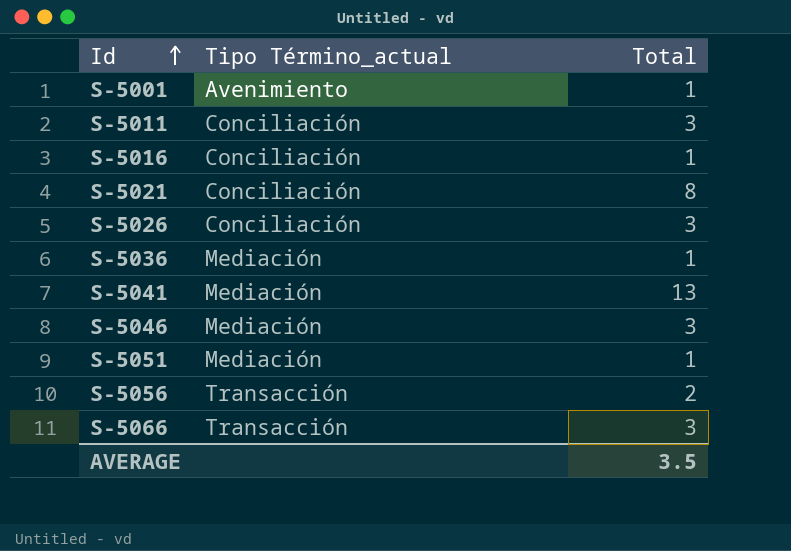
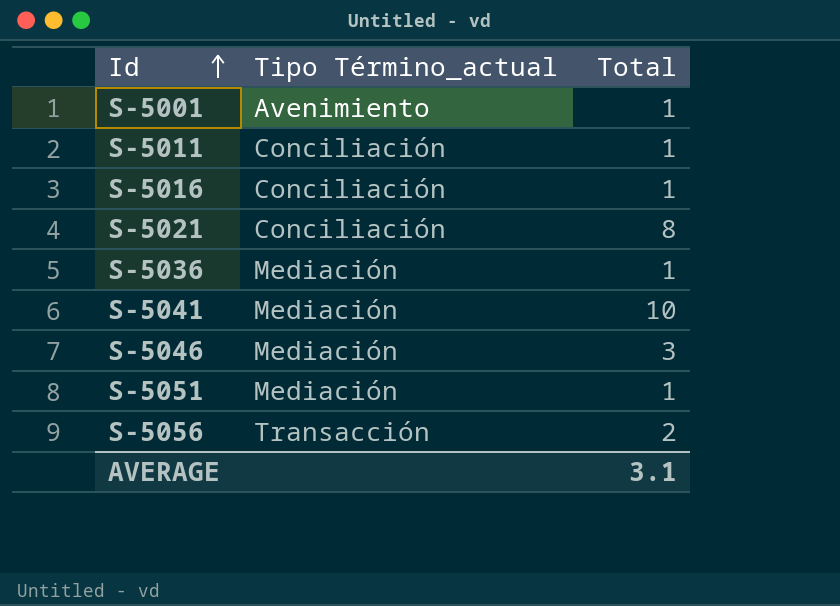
row S-5026: Conciliación | 3 -> none
row S-5066: Transacción | 3 -> none
S-5011 | Total: 3 -> 1
S-5041 | Total: 13 -> 10
AVERAGE | Total: 3.5 -> 3.1

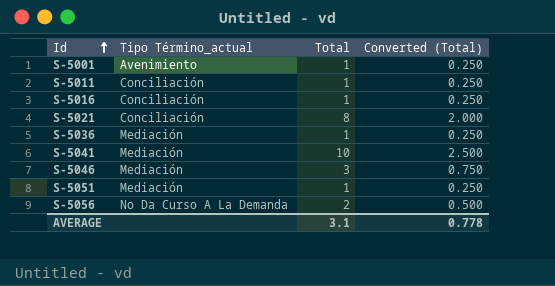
column Converted (Total) | formula: none -> [Total] * 0.25
S-5056 | Tipo Término_actual: Transacción -> No Da Curso A La Demanda

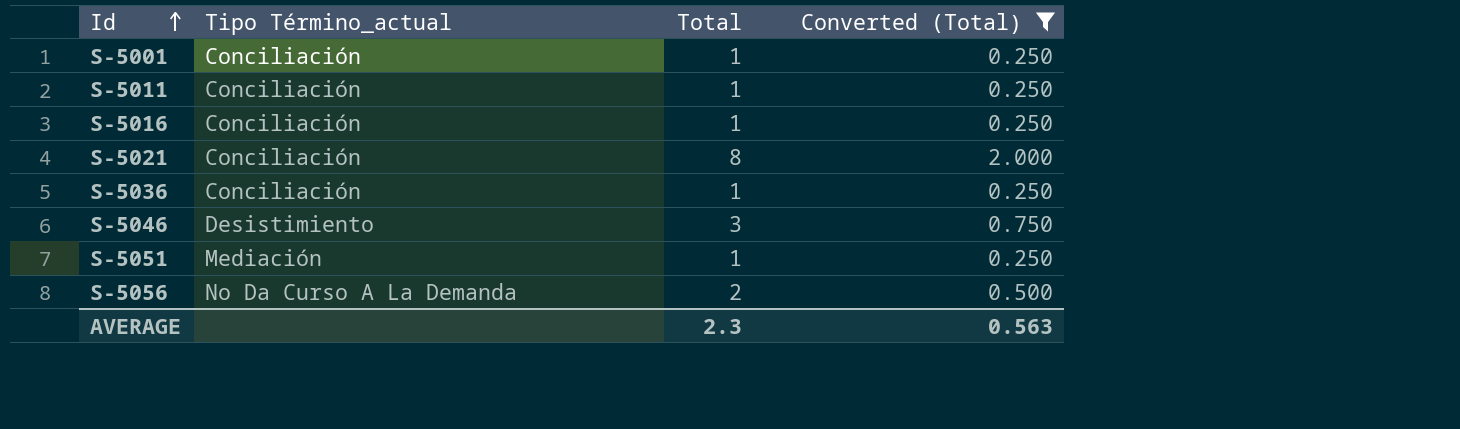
filter: none -> Converted (Total) != 2.500
S-5001 | Tipo Término_actual: Avenimiento -> Conciliación
S-5036 | Tipo Término_actual: Mediación -> Conciliación
S-5046 | Tipo Término_actual: Mediación -> Desistimiento
AVERAGE | Total: 3.1 -> 2.3
AVERAGE | Converted (Total): 0.778 -> 0.563

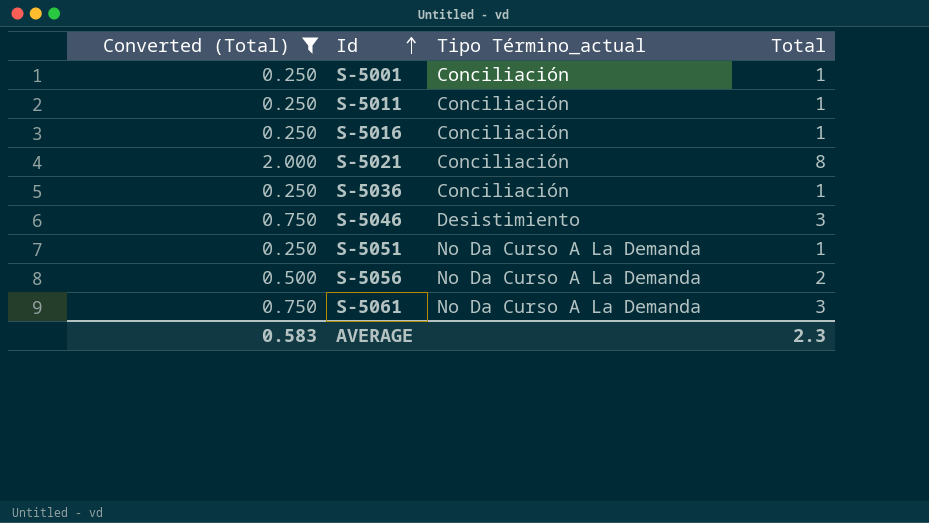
column Converted (Total) | position: 4 -> 1
S-5051 | Tipo Término_actual: Mediación -> No Da Curso A La Demanda
row S-5061: none -> 0.750 | No Da Curso A La Demanda | 3
AVERAGE | Converted (Total): 0.563 -> 0.583

